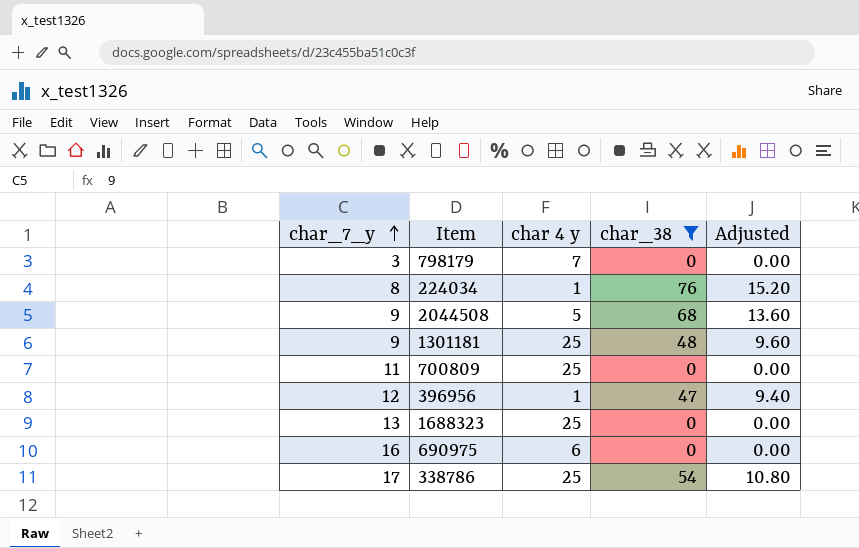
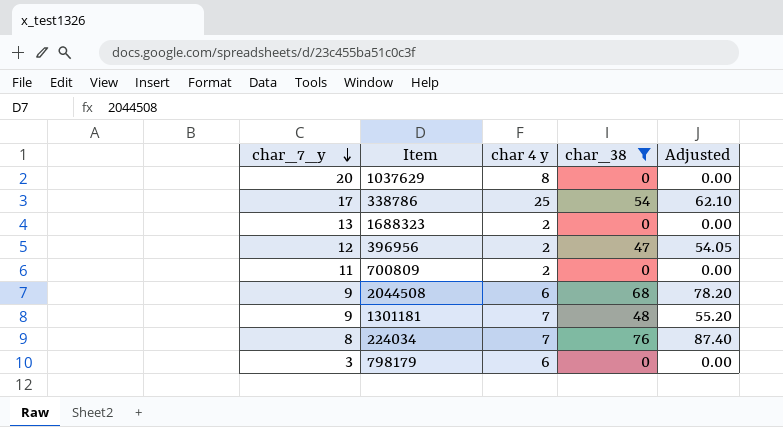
row order: char_7_y ascending -> char_7_y descending
column Adjusted | formula: [char_38] * 0.2 -> [char_38] * 1.15
row 690975: 16 | 6 | 0 | 0.00 -> none
row 1037629: none -> 20 | 8 | 0 | 0.00
1688323 | char 4 y: 25 -> 2
396956 | char 4 y: 1 -> 2
700809 | char 4 y: 25 -> 2
2044508 | char 4 y: 5 -> 6
1301181 | char 4 y: 25 -> 7
224034 | char 4 y: 1 -> 7
798179 | char 4 y: 7 -> 6

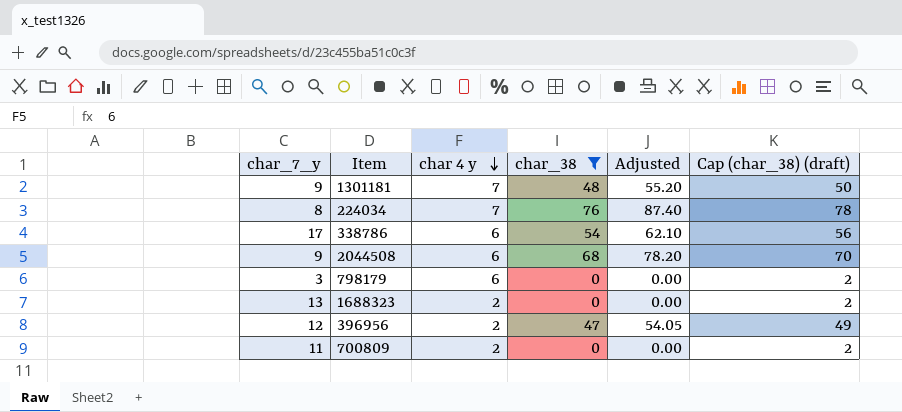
row order: char_7_y descending -> char 4 y descending
column Cap (char_38) (draft) | formula: none -> [char_38] + 2
row 1037629: 20 | 8 | 0 | 0.00 -> none
338786 | char 4 y: 25 -> 6

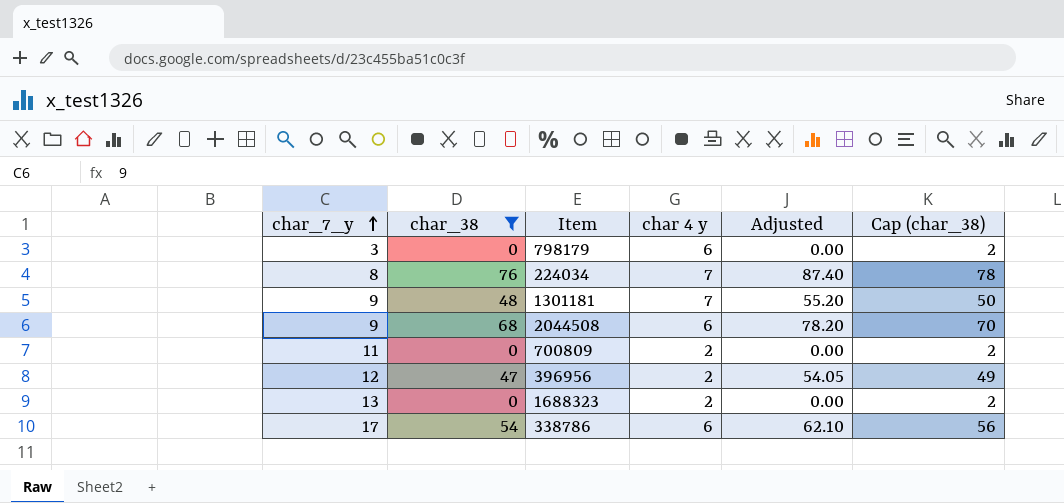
row order: char 4 y descending -> char_7_y ascending
column char_38 | position: 4 -> 2
column name: Cap (char_38) (draft) -> Cap (char_38)

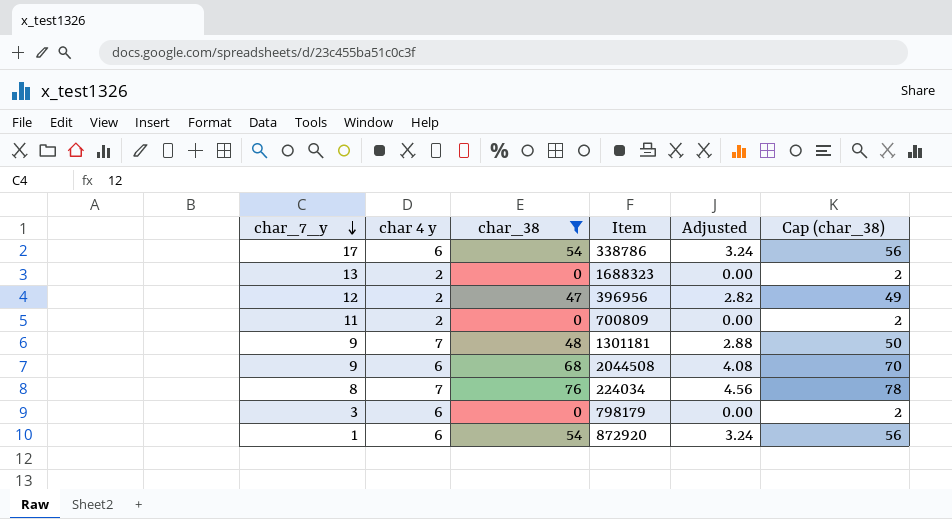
row order: char_7_y ascending -> char_7_y descending
column char 4 y | position: 4 -> 2
column Adjusted | formula: [char_38] * 1.15 -> [char_38] * 0.06
row 872920: none -> 1 | 6 | 54 | 3.24 | 56

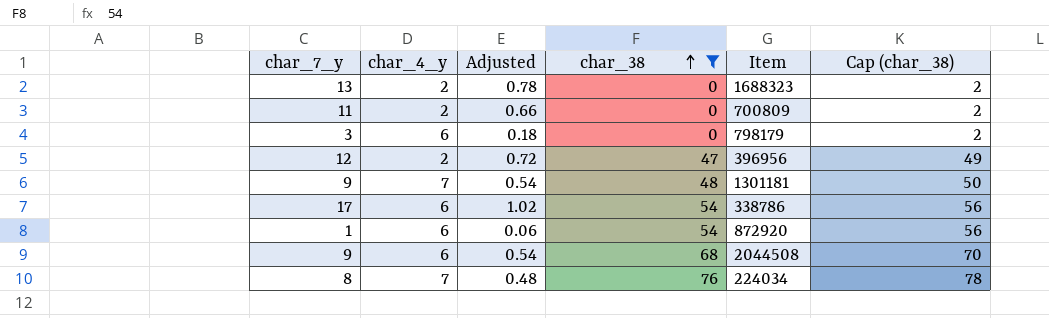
row order: char_7_y descending -> char_38 ascending
column name: char 4 y -> char_4_y
column Adjusted | formula: [char_38] * 0.06 -> [char_7_y] * 0.06
column Adjusted | position: 5 -> 3

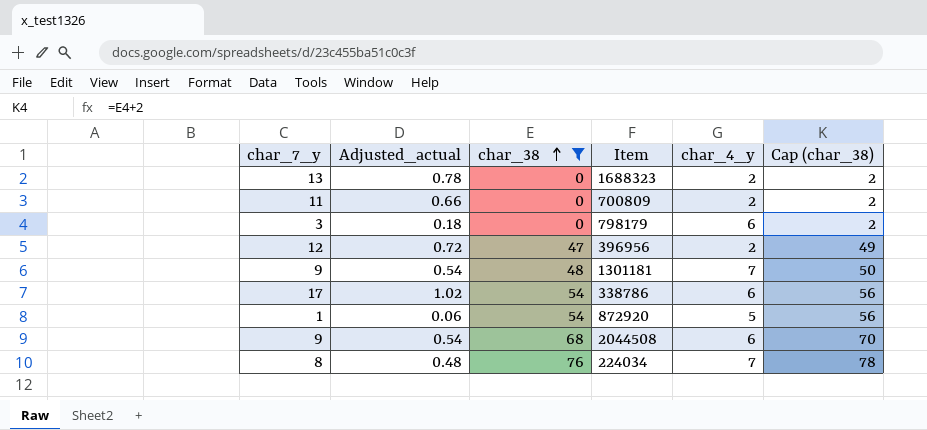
column name: Adjusted -> Adjusted_actual
column char_4_y | position: 2 -> 5
872920 | char_4_y: 6 -> 5

